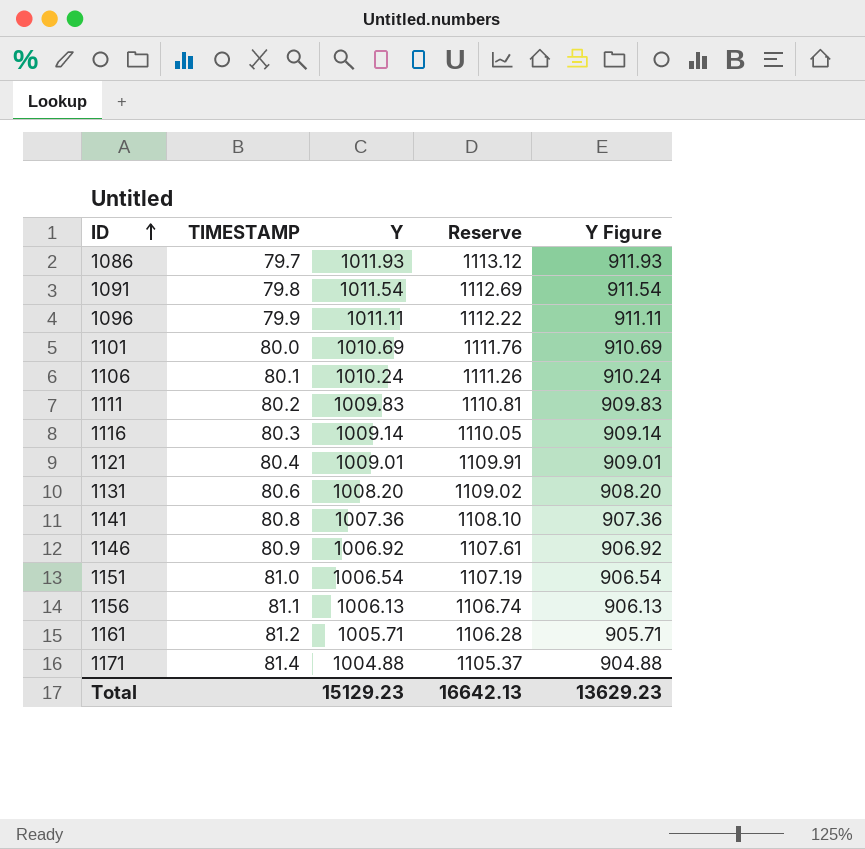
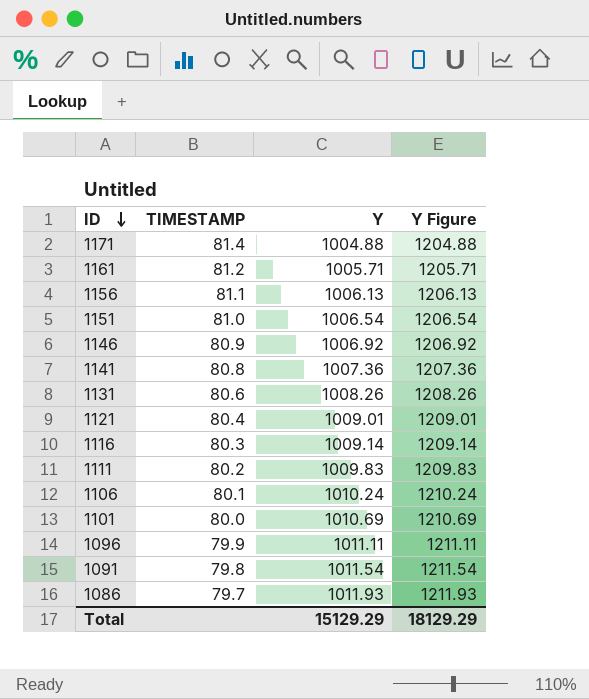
row order: ID ascending -> ID descending
column Reserve | formula: [Y] * 1.1 -> none
column Y Figure | formula: [Y] - 100 -> [Y] + 200
1131 | Y: 1008.20 -> 1008.26
Total | Y: 15129.23 -> 15129.29
Total | Y Figure: 13629.23 -> 18129.29

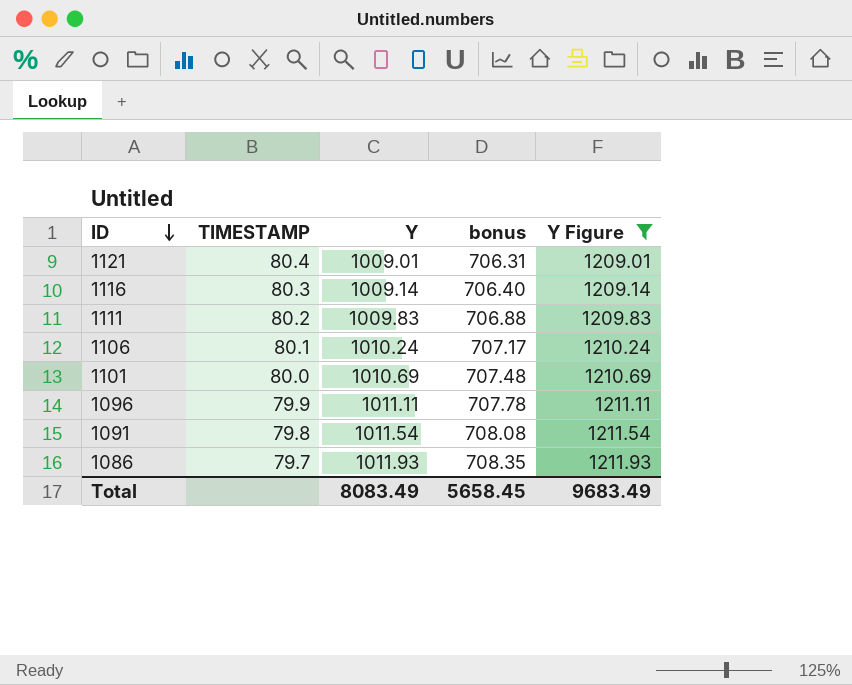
filter: none -> Y Figure >= 1209.01
column bonus | formula: none -> [Y] * 0.7
Total | Y: 15129.29 -> 8083.49
Total | Y Figure: 18129.29 -> 9683.49

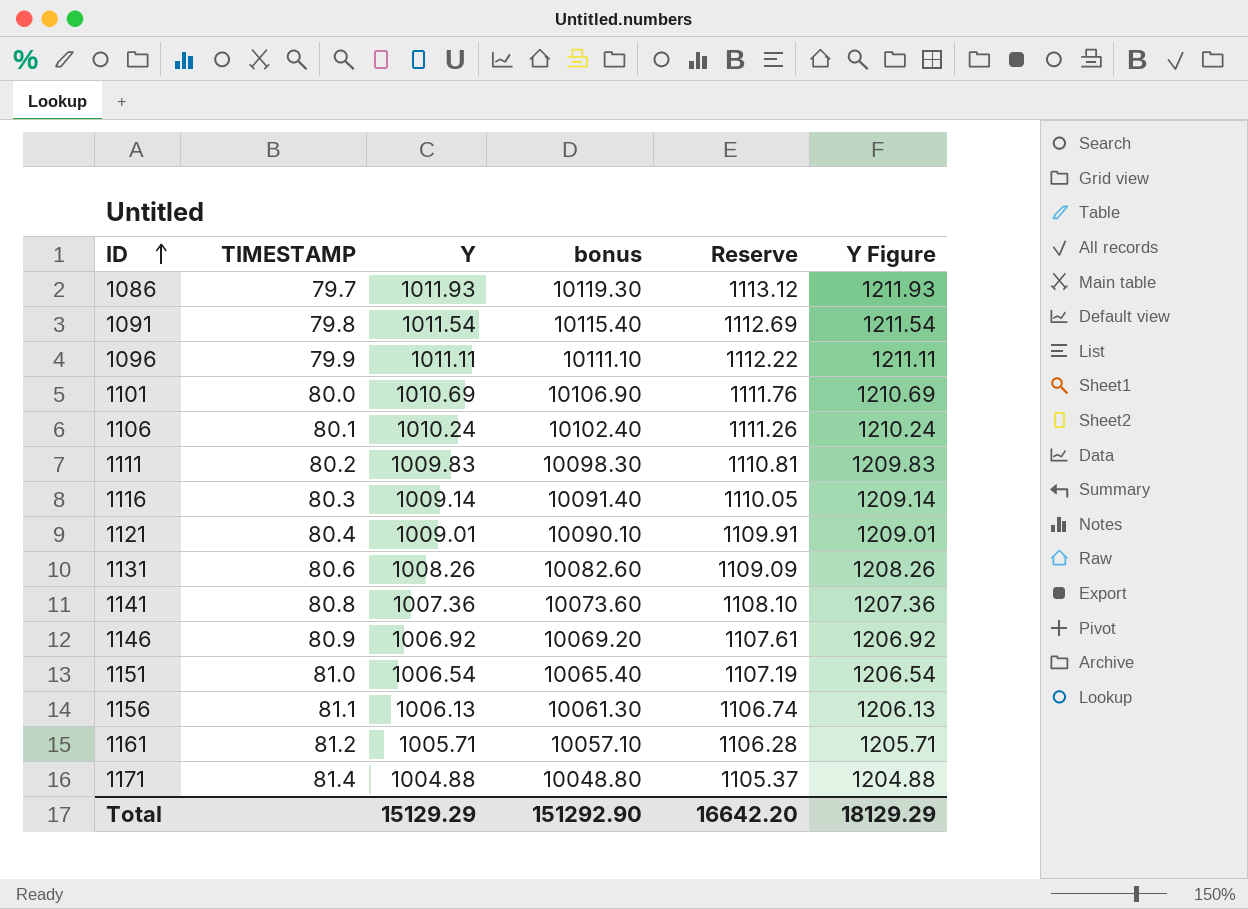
filter: Y Figure >= 1209.01 -> none
row order: ID descending -> ID ascending
column bonus | formula: [Y] * 0.7 -> [Y] * 10
column Reserve | formula: none -> [Y] * 1.1
Total | Y: 8083.49 -> 15129.29
Total | bonus: 5658.45 -> 151292.90
Total | Y Figure: 9683.49 -> 18129.29

